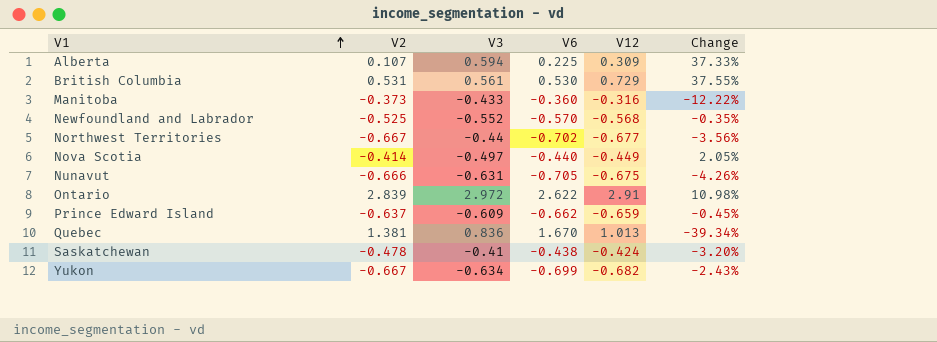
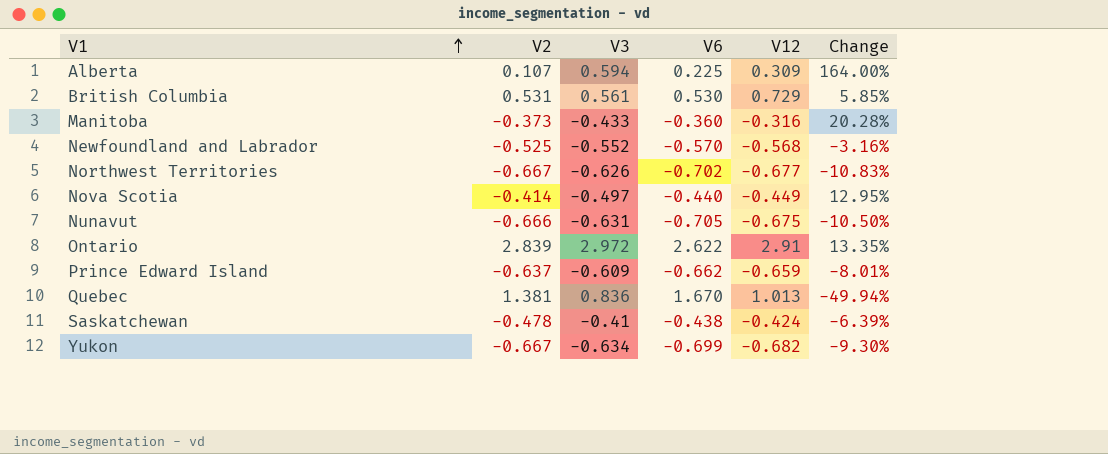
column Change | formula: ([V12] - [V6]) / [V6] -> ([V3] - [V6]) / [V6]
Northwest Territories | V3: -0.44 -> -0.626

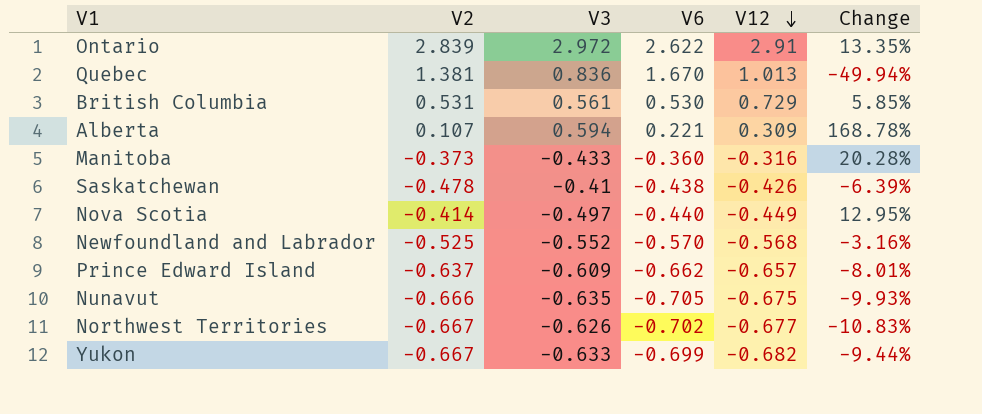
row order: V1 ascending -> V12 descending
Alberta | V6: 0.225 -> 0.221
Alberta | Change: 164.00% -> 168.78%
Saskatchewan | V12: -0.424 -> -0.426
Prince Edward Island | V12: -0.659 -> -0.657
Nunavut | V3: -0.631 -> -0.635
Nunavut | Change: -10.50% -> -9.93%
Yukon | V3: -0.634 -> -0.633
Yukon | Change: -9.30% -> -9.44%

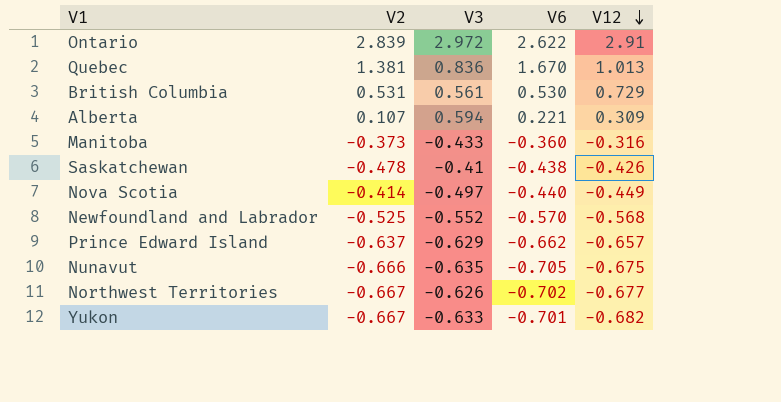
column Change | formula: ([V3] - [V6]) / [V6] -> none
Prince Edward Island | V3: -0.609 -> -0.629
Yukon | V6: -0.699 -> -0.701

